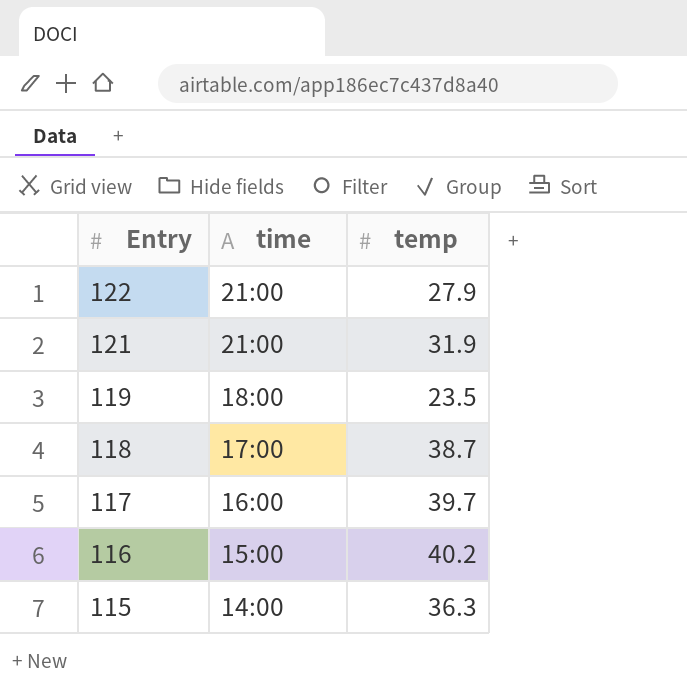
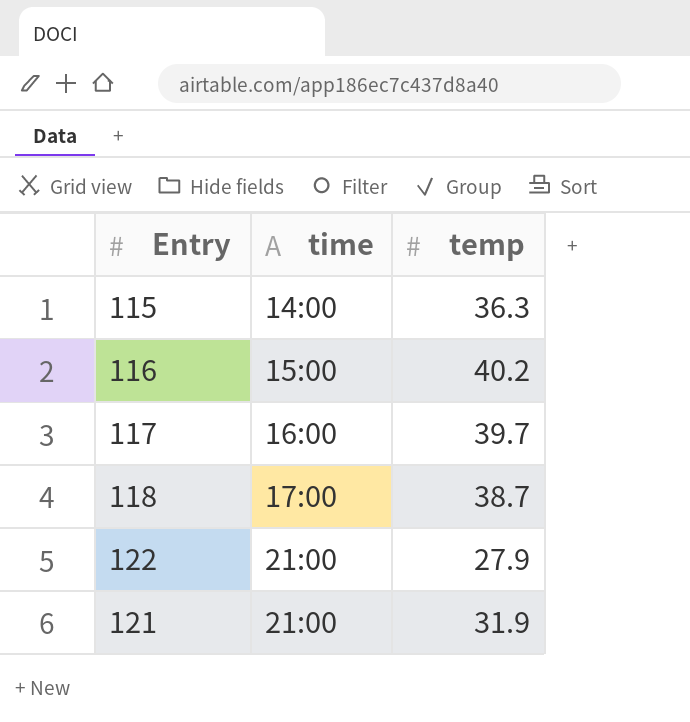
row order: Entry descending -> time ascending
row 119: 18:00 | 23.5 -> none

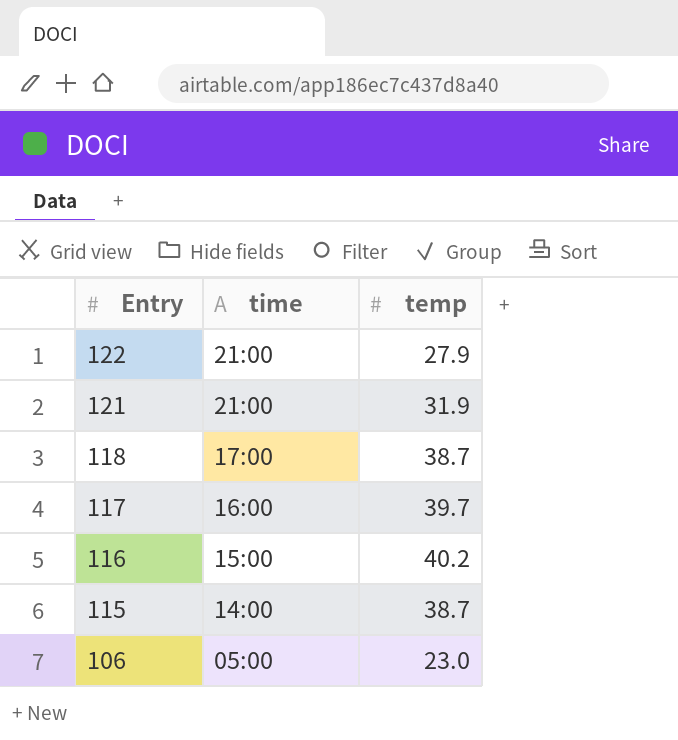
row order: time ascending -> Entry descending
115 | temp: 36.3 -> 38.7
row 106: none -> 05:00 | 23.0

